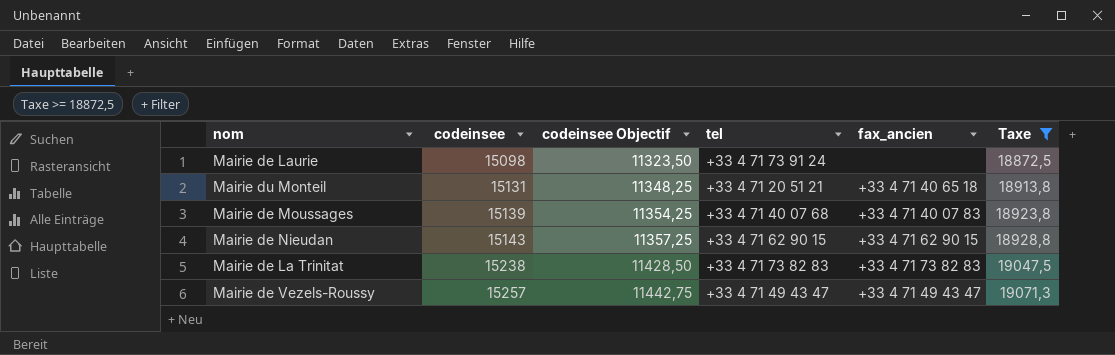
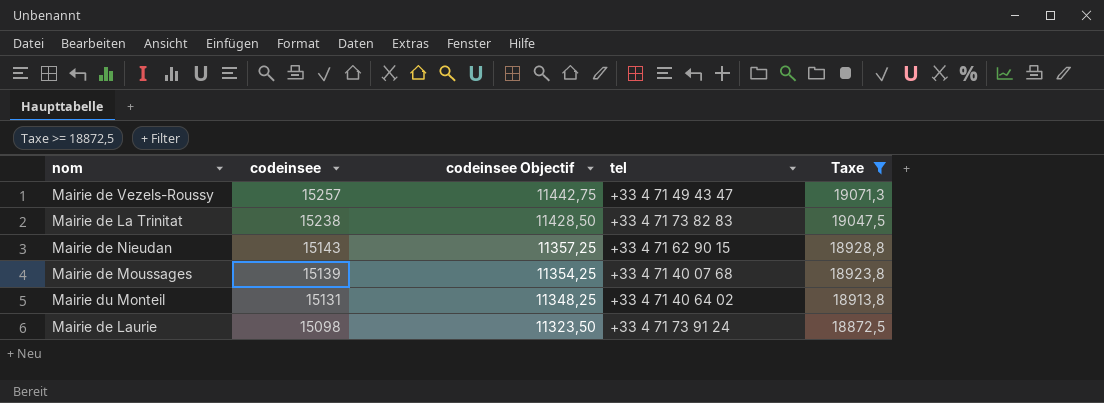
row order: codeinsee ascending -> codeinsee descending
column fax_ancien | position: 5 -> none
Mairie du Monteil | tel: +33 4 71 20 51 21 -> +33 4 71 40 64 02

